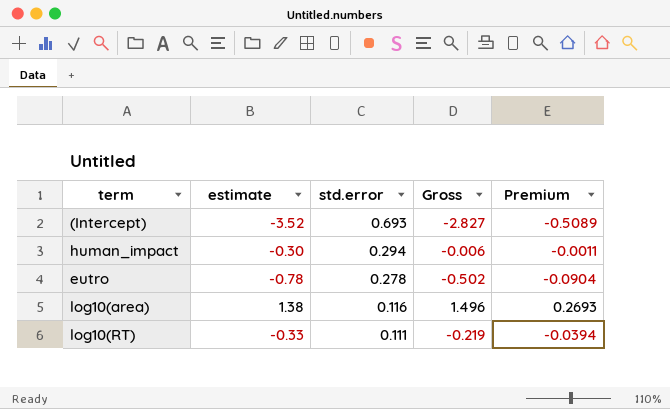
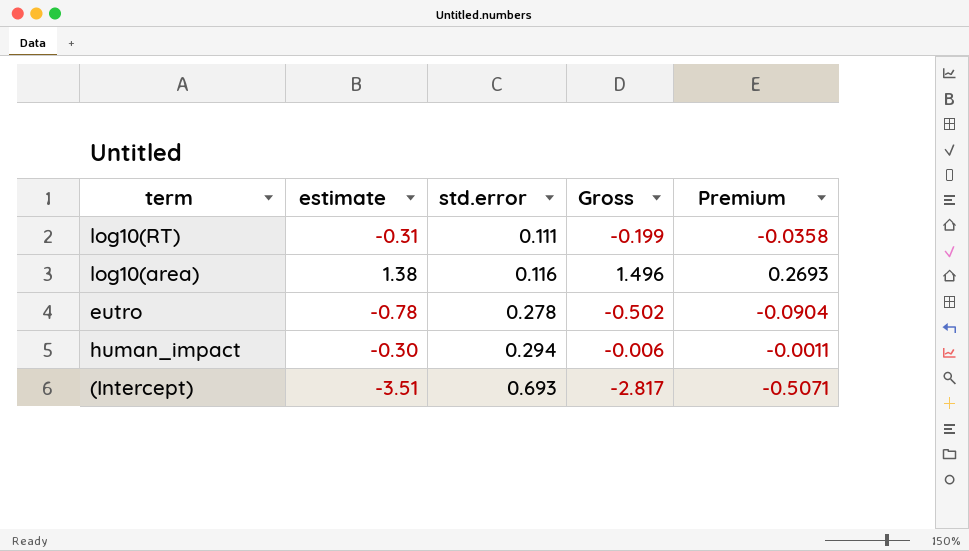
row order: std.error descending -> std.error ascending
log10(RT) | estimate: -0.33 -> -0.31
log10(RT) | Gross: -0.219 -> -0.199
log10(RT) | Premium: -0.0394 -> -0.0358
(Intercept) | estimate: -3.52 -> -3.51
(Intercept) | Gross: -2.827 -> -2.817
(Intercept) | Premium: -0.5089 -> -0.5071

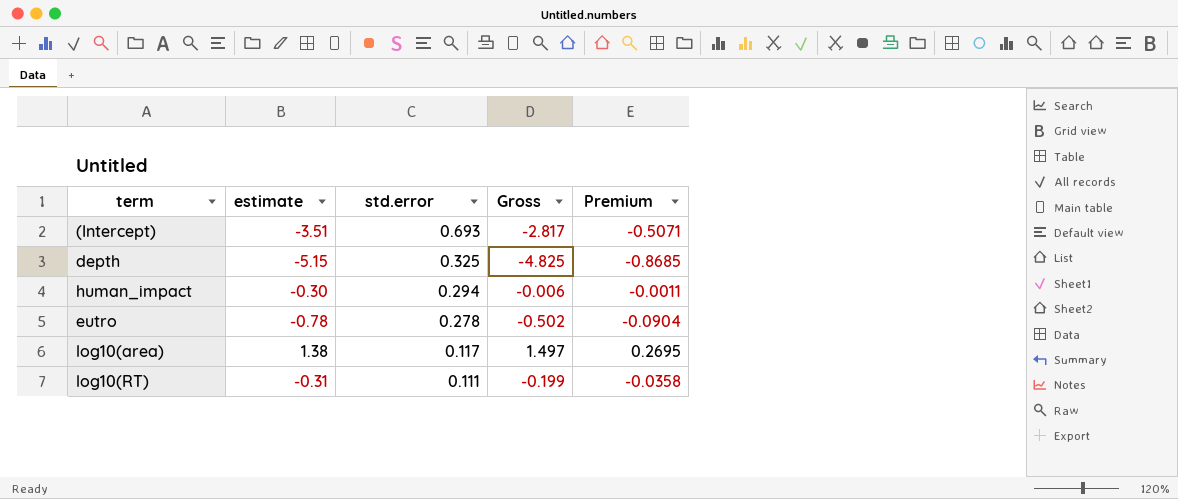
row order: std.error ascending -> std.error descending
row depth: none -> -5.15 | 0.325 | -4.825 | -0.8685
log10(area) | std.error: 0.116 -> 0.117
log10(area) | Gross: 1.496 -> 1.497
log10(area) | Premium: 0.2693 -> 0.2695

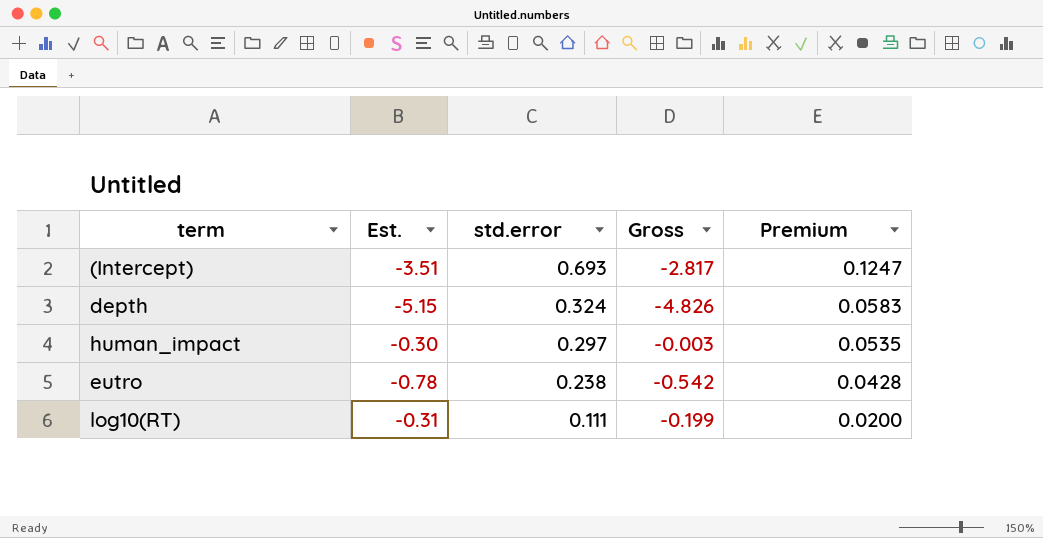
column name: estimate -> Est.
column Premium | formula: [Gross] * 0.18 -> [std.error] * 0.18
row log10(area): 1.38 | 0.117 | 1.497 | 0.2695 -> none
depth | std.error: 0.325 -> 0.324
depth | Gross: -4.825 -> -4.826
human_impact | std.error: 0.294 -> 0.297
human_impact | Gross: -0.006 -> -0.003
eutro | std.error: 0.278 -> 0.238
eutro | Gross: -0.502 -> -0.542

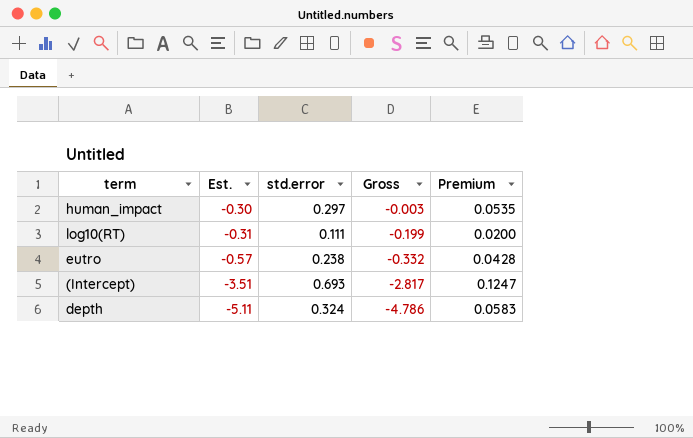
row order: std.error descending -> Est. descending
eutro | Est.: -0.78 -> -0.57
eutro | Gross: -0.542 -> -0.332
depth | Est.: -5.15 -> -5.11
depth | Gross: -4.826 -> -4.786

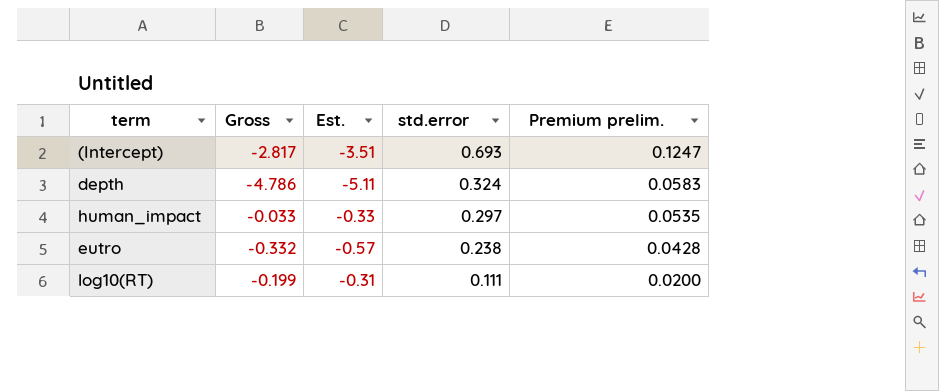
row order: Est. descending -> std.error descending
column Gross | position: 4 -> 2
column name: Premium -> Premium prelim.
human_impact | Gross: -0.003 -> -0.033
human_impact | Est.: -0.30 -> -0.33

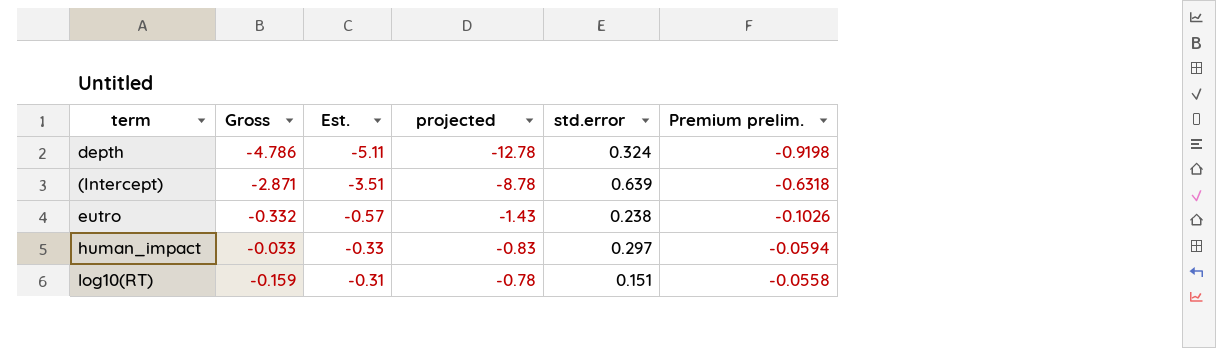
row order: std.error descending -> Est. ascending
column projected | formula: none -> [Est.] * 2.5
column Premium prelim. | formula: [std.error] * 0.18 -> [Est.] * 0.18
(Intercept) | Gross: -2.817 -> -2.871
(Intercept) | std.error: 0.693 -> 0.639
log10(RT) | Gross: -0.199 -> -0.159
log10(RT) | std.error: 0.111 -> 0.151

